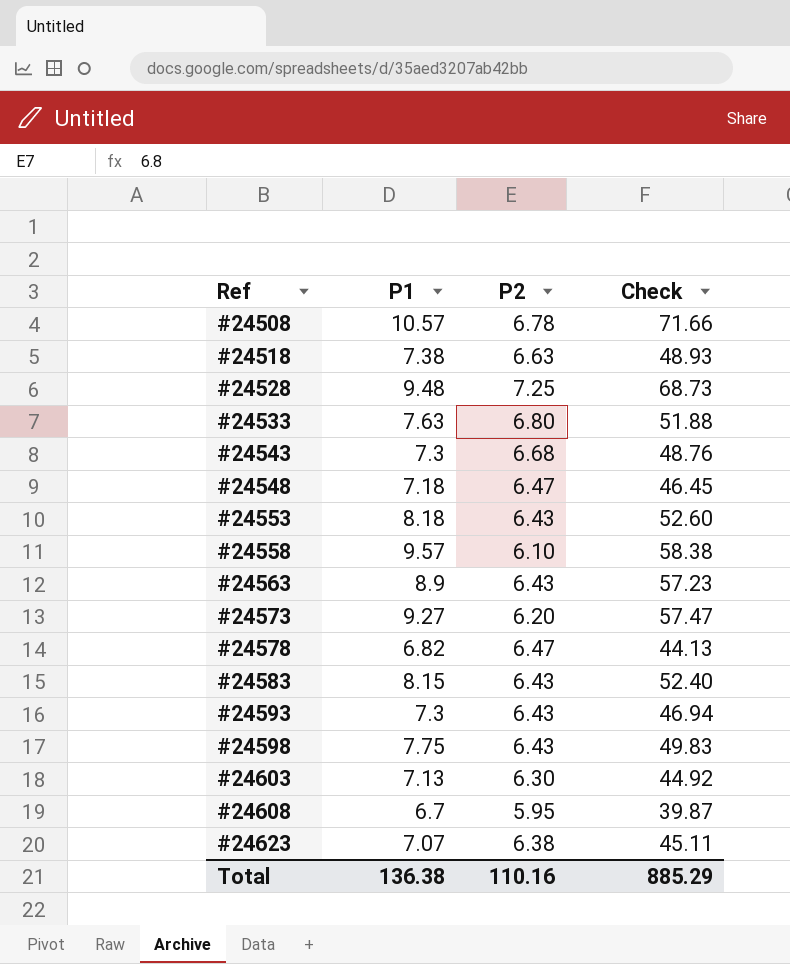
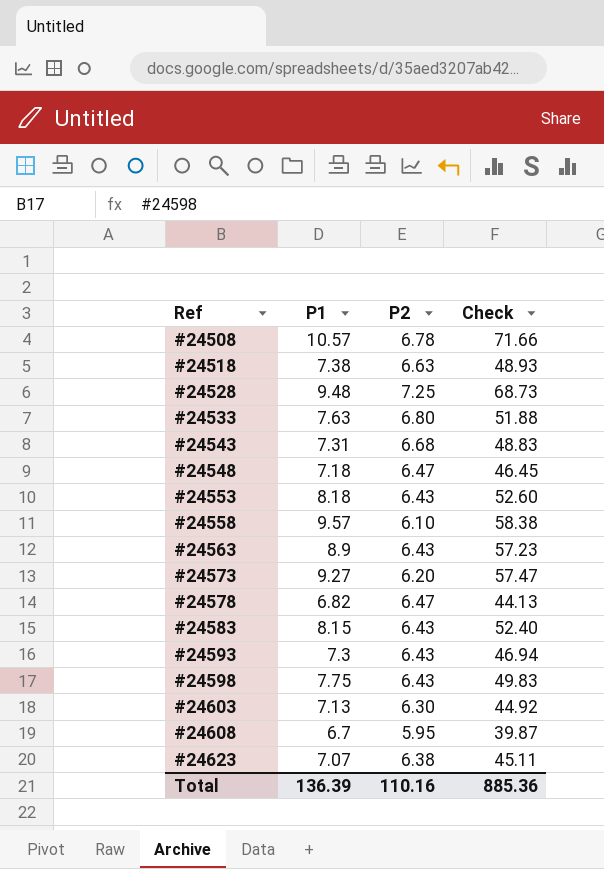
#24543 | P1: 7.3 -> 7.31
#24543 | Check: 48.76 -> 48.83
Total | P1: 136.38 -> 136.39
Total | Check: 885.29 -> 885.36

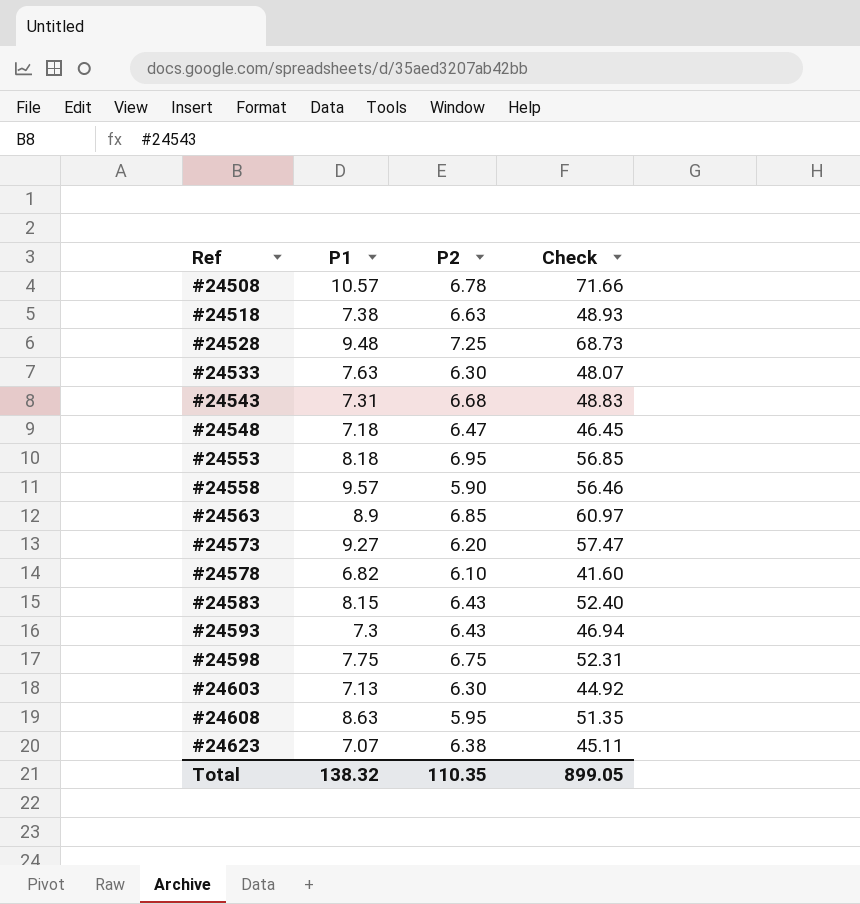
#24533 | P2: 6.80 -> 6.30
#24533 | Check: 51.88 -> 48.07
#24553 | P2: 6.43 -> 6.95
#24553 | Check: 52.60 -> 56.85
#24558 | P2: 6.10 -> 5.90
#24558 | Check: 58.38 -> 56.46
#24563 | P2: 6.43 -> 6.85
#24563 | Check: 57.23 -> 60.97
#24578 | P2: 6.47 -> 6.10
#24578 | Check: 44.13 -> 41.60
#24598 | P2: 6.43 -> 6.75
#24598 | Check: 49.83 -> 52.31
#24608 | P1: 6.7 -> 8.63
#24608 | Check: 39.87 -> 51.35
Total | P1: 136.39 -> 138.32
Total | P2: 110.16 -> 110.35
Total | Check: 885.36 -> 899.05

